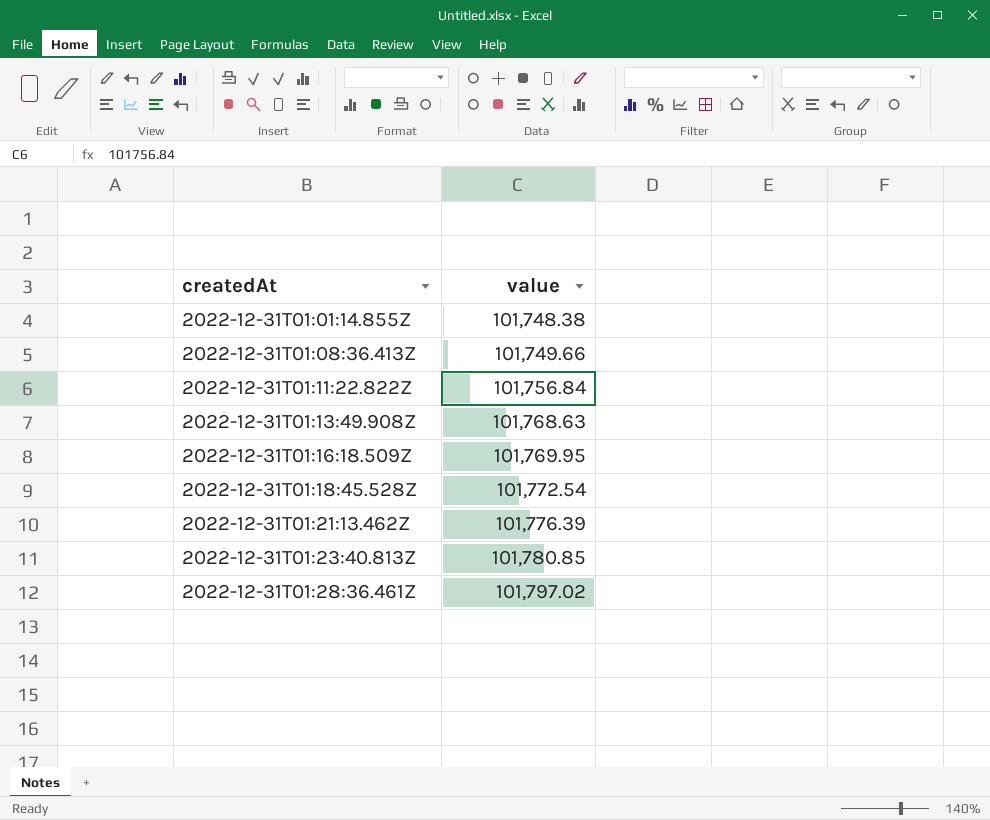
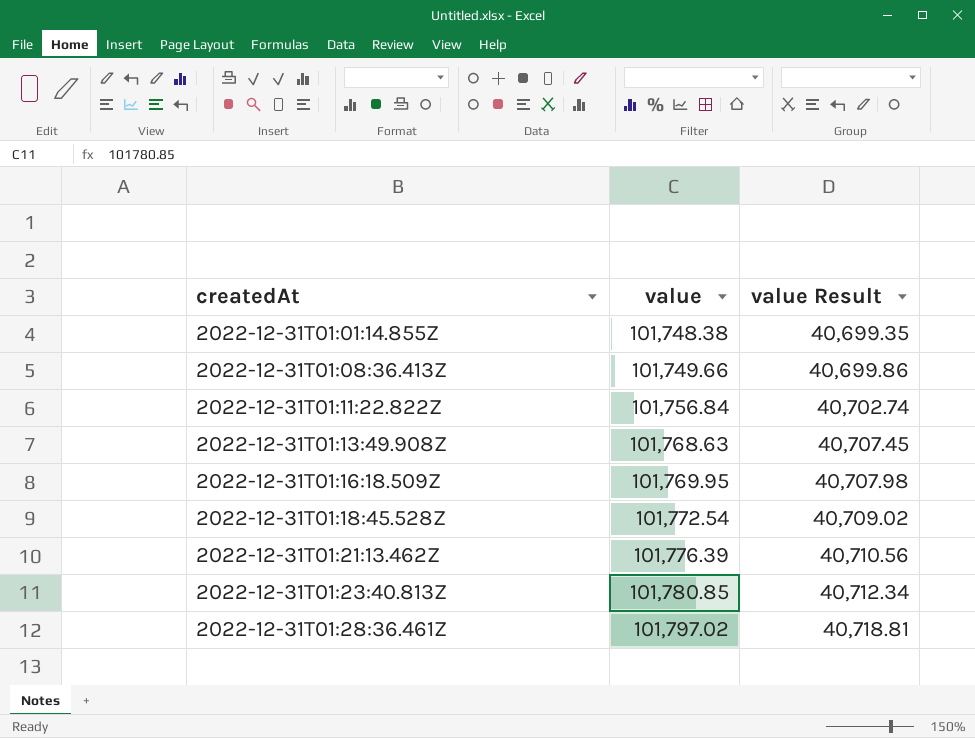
column value Result | formula: none -> [value] * 0.4

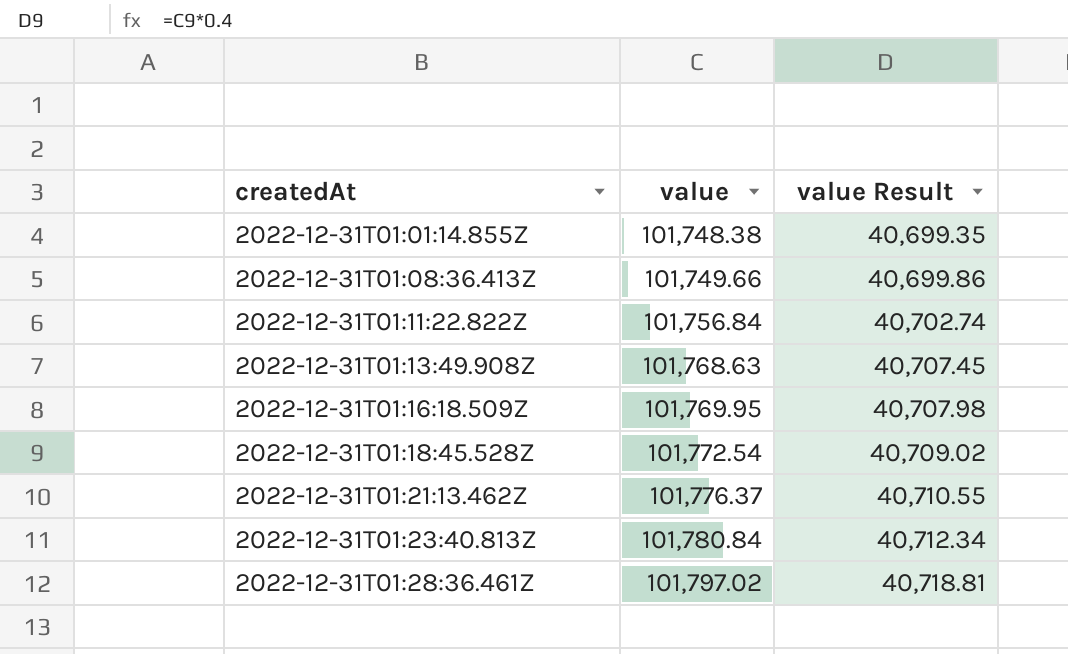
2022-12-31T01:21:13.462Z | value: 101,776.39 -> 101,776.37
2022-12-31T01:21:13.462Z | value Result: 40,710.56 -> 40,710.55
2022-12-31T01:23:40.813Z | value: 101,780.85 -> 101,780.84

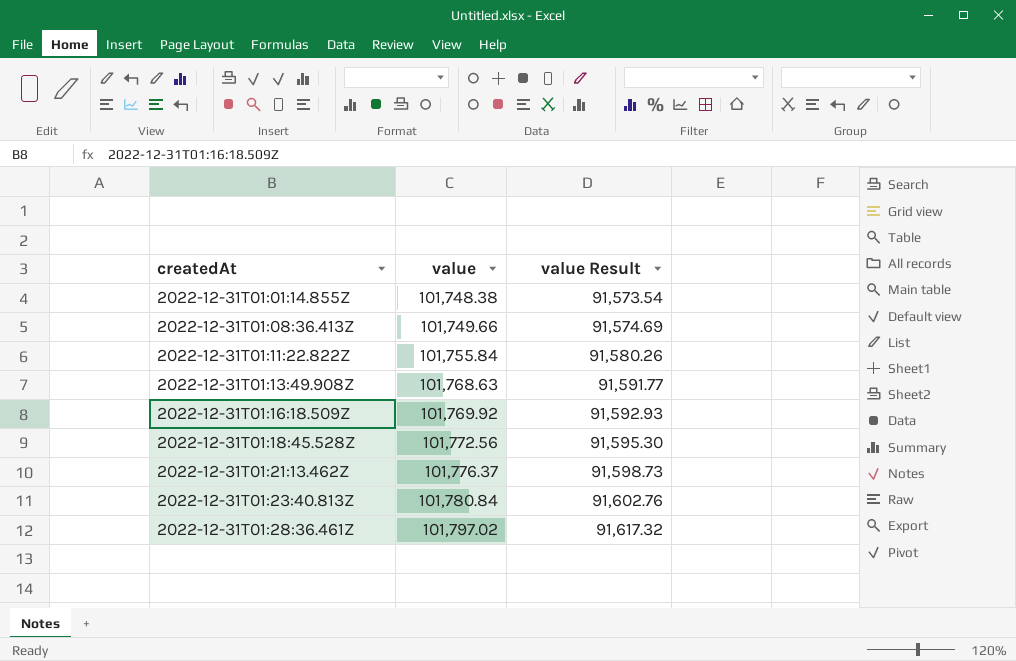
column value Result | formula: [value] * 0.4 -> [value] * 0.9
2022-12-31T01:11:22.822Z | value: 101,756.84 -> 101,755.84
2022-12-31T01:16:18.509Z | value: 101,769.95 -> 101,769.92
2022-12-31T01:18:45.528Z | value: 101,772.54 -> 101,772.56

